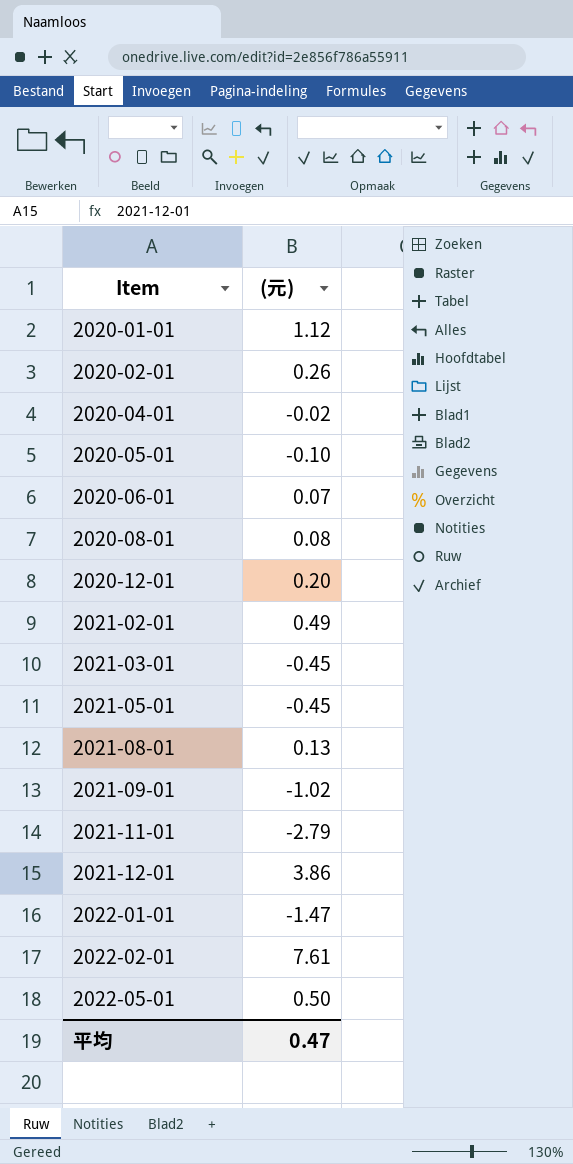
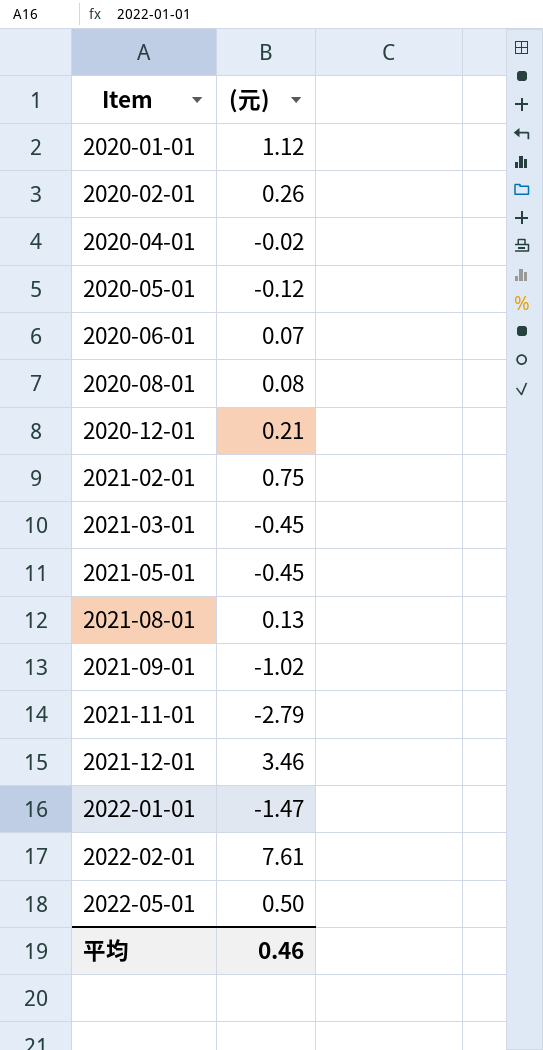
2020-05-01 | (元): -0.10 -> -0.12
2020-12-01 | (元): 0.20 -> 0.21
2021-02-01 | (元): 0.49 -> 0.75
2021-12-01 | (元): 3.86 -> 3.46
平均 | (元): 0.47 -> 0.46

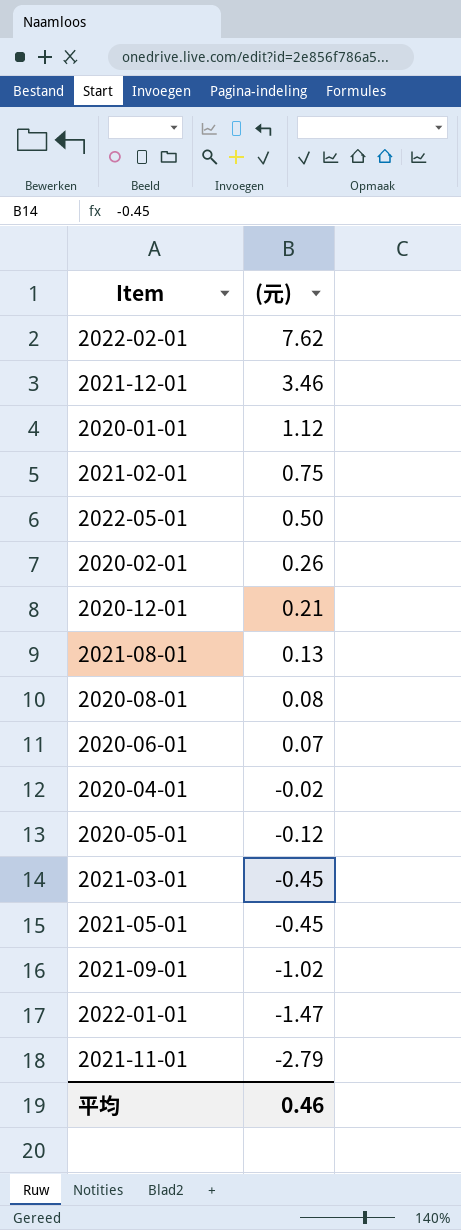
row order: Item ascending -> (元) descending
2022-02-01 | (元): 7.61 -> 7.62

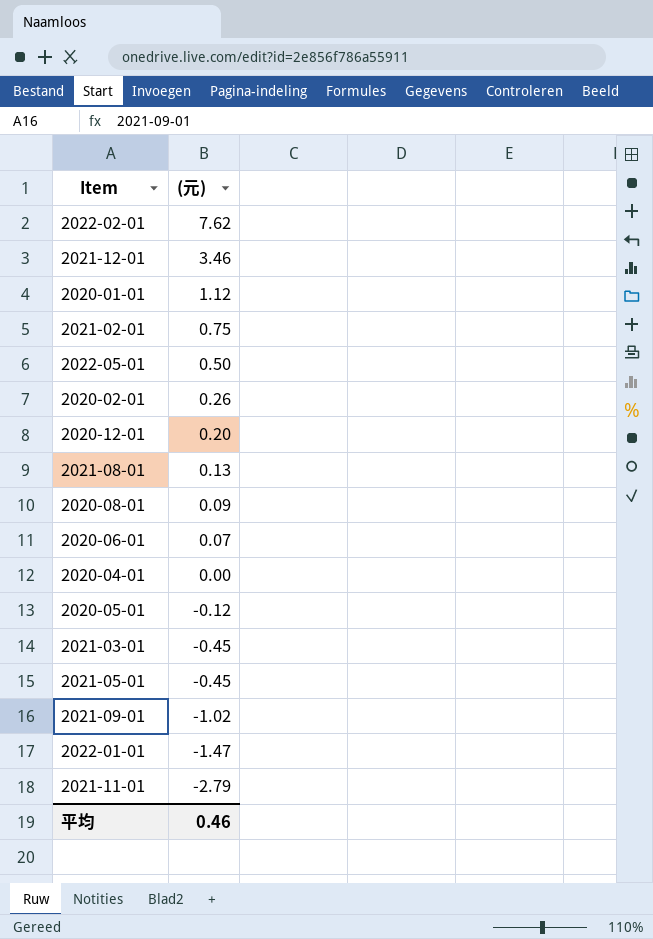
2020-12-01 | (元): 0.21 -> 0.20
2020-08-01 | (元): 0.08 -> 0.09
2020-04-01 | (元): -0.02 -> 0.00

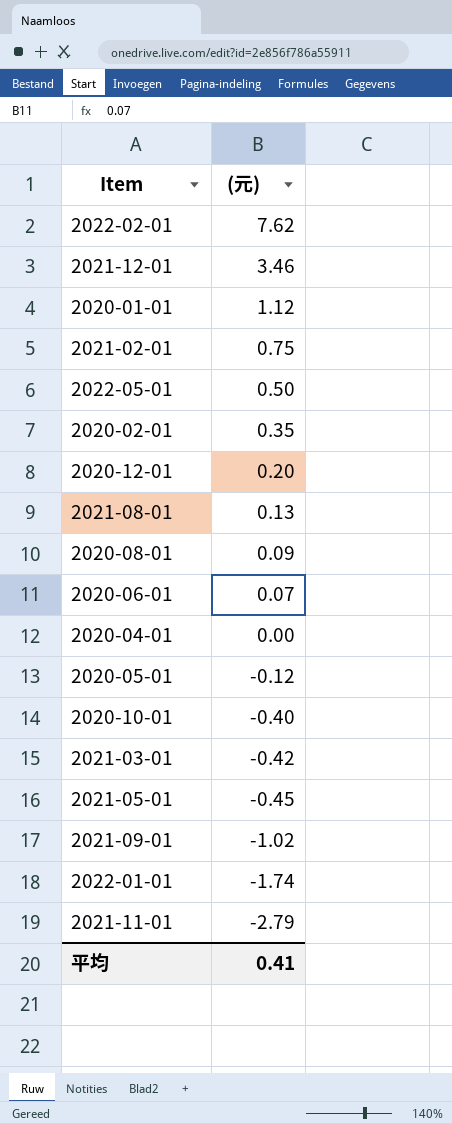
2020-02-01 | (元): 0.26 -> 0.35
row 2020-10-01: none -> -0.40
2021-03-01 | (元): -0.45 -> -0.42
2022-01-01 | (元): -1.47 -> -1.74
平均 | (元): 0.46 -> 0.41

